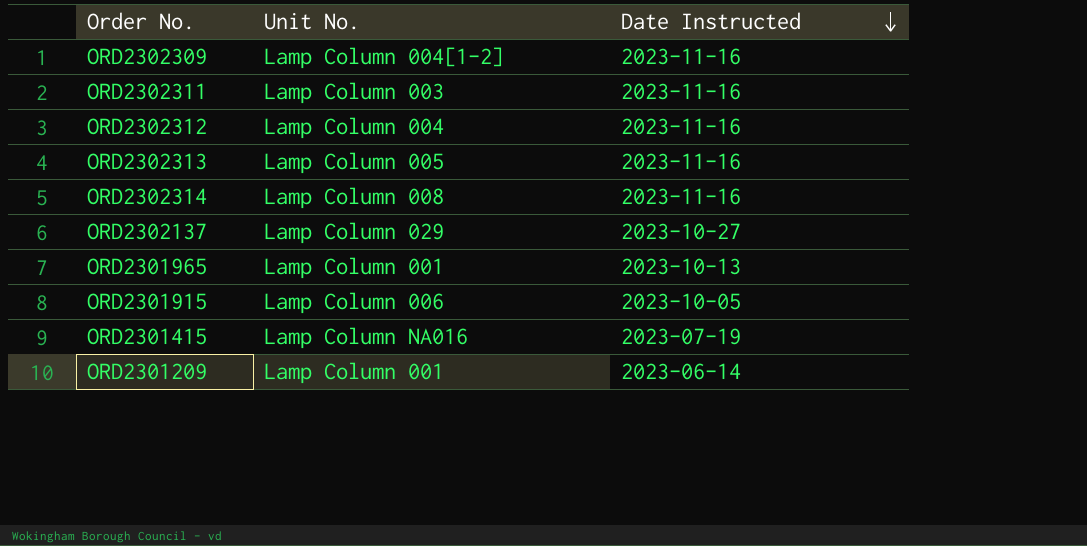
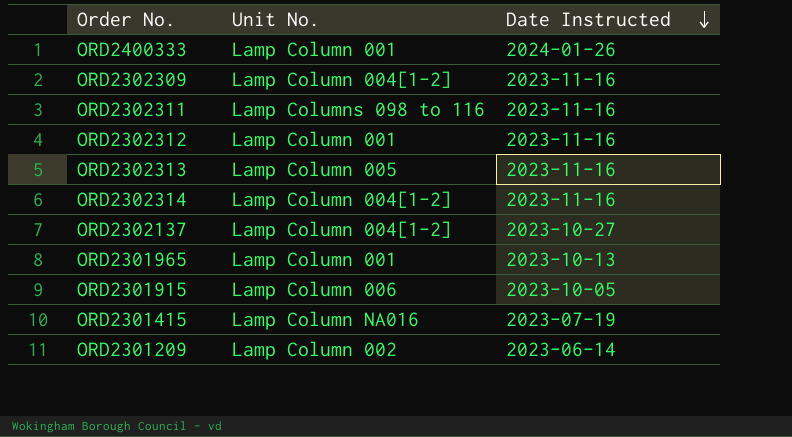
row ORD2400333: none -> Lamp Column 001 | 2024-01-26
ORD2302311 | Unit No.: Lamp Column 003 -> Lamp Columns 098 to 116
ORD2302312 | Unit No.: Lamp Column 004 -> Lamp Column 001
ORD2302314 | Unit No.: Lamp Column 008 -> Lamp Column 004[1-2]
ORD2302137 | Unit No.: Lamp Column 029 -> Lamp Column 004[1-2]
ORD2301209 | Unit No.: Lamp Column 001 -> Lamp Column 002

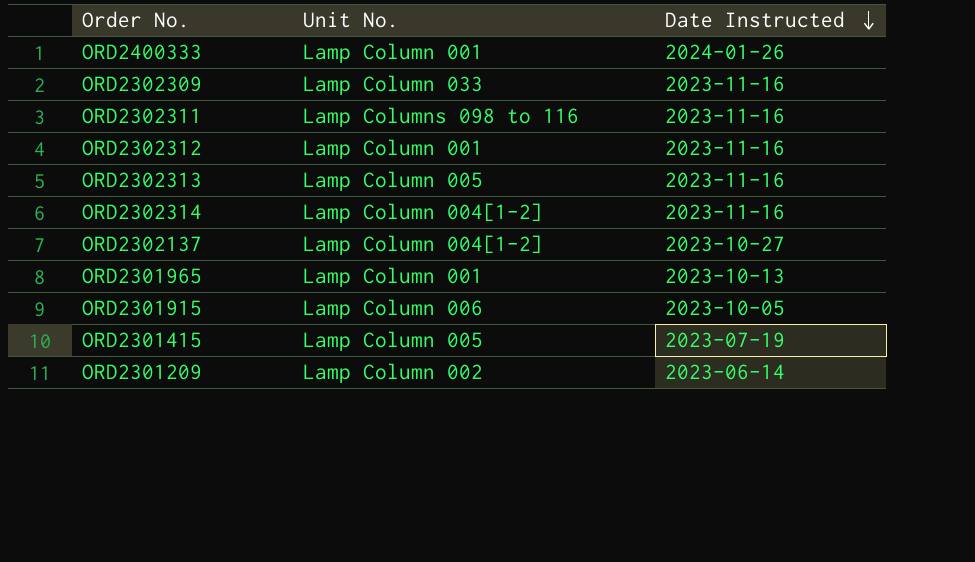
ORD2302309 | Unit No.: Lamp Column 004[1-2] -> Lamp Column 033
ORD2301415 | Unit No.: Lamp Column NA016 -> Lamp Column 005

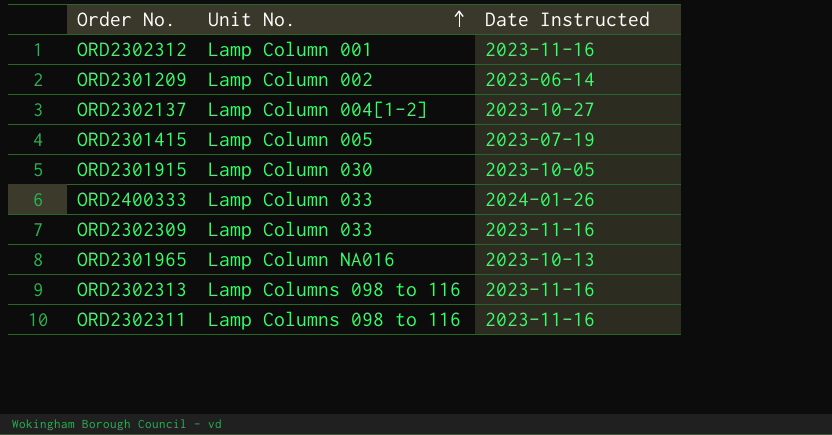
row order: Date Instructed descending -> Unit No. ascending
row ORD2302314: Lamp Column 004[1-2] | 2023-11-16 -> none
ORD2301915 | Unit No.: Lamp Column 006 -> Lamp Column 030
ORD2400333 | Unit No.: Lamp Column 001 -> Lamp Column 033
ORD2301965 | Unit No.: Lamp Column 001 -> Lamp Column NA016
ORD2302313 | Unit No.: Lamp Column 005 -> Lamp Columns 098 to 116

